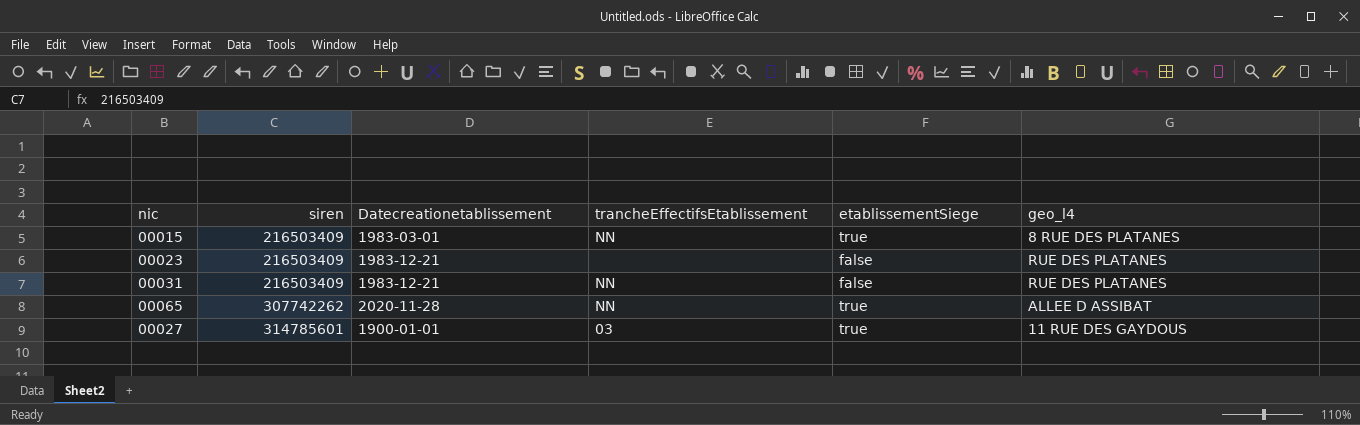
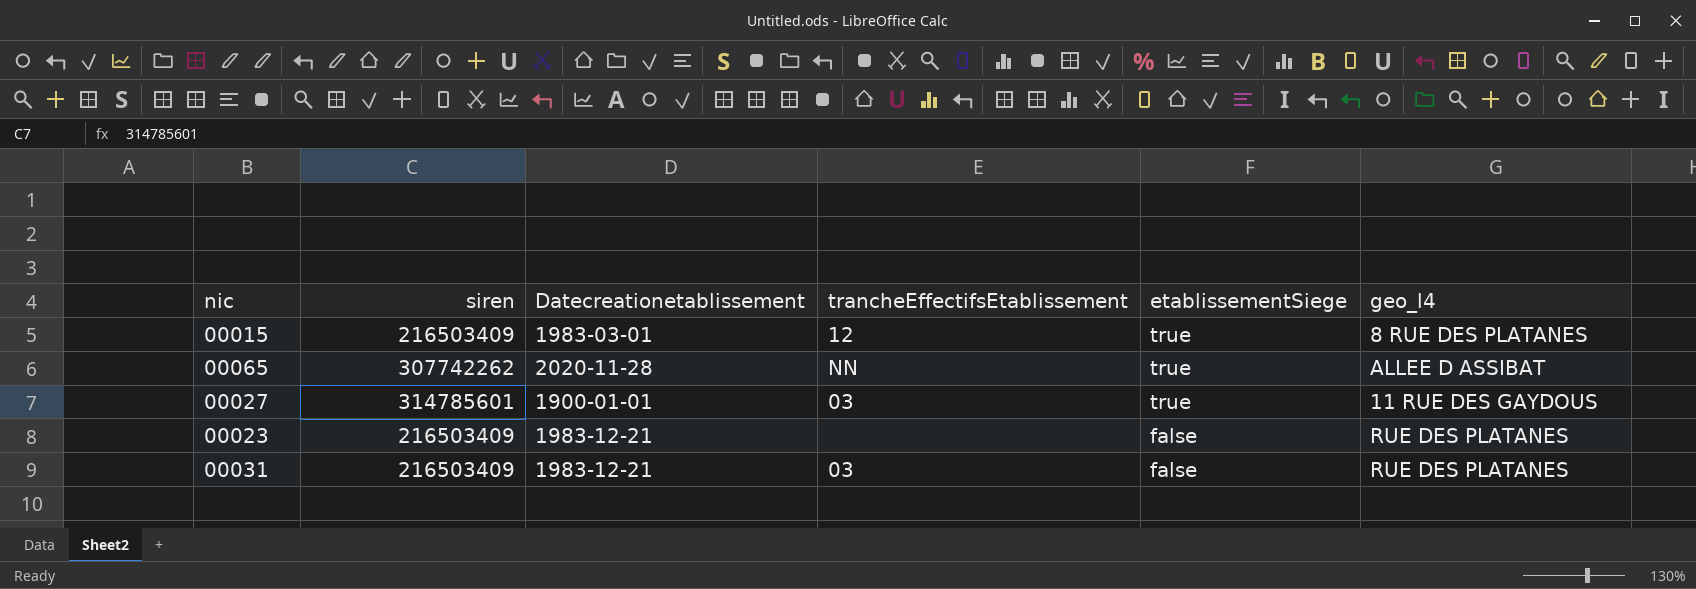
row order: siren ascending -> etablissementSiege descending
00015 | trancheEffectifsEtablissement: NN -> 12
00031 | trancheEffectifsEtablissement: NN -> 03

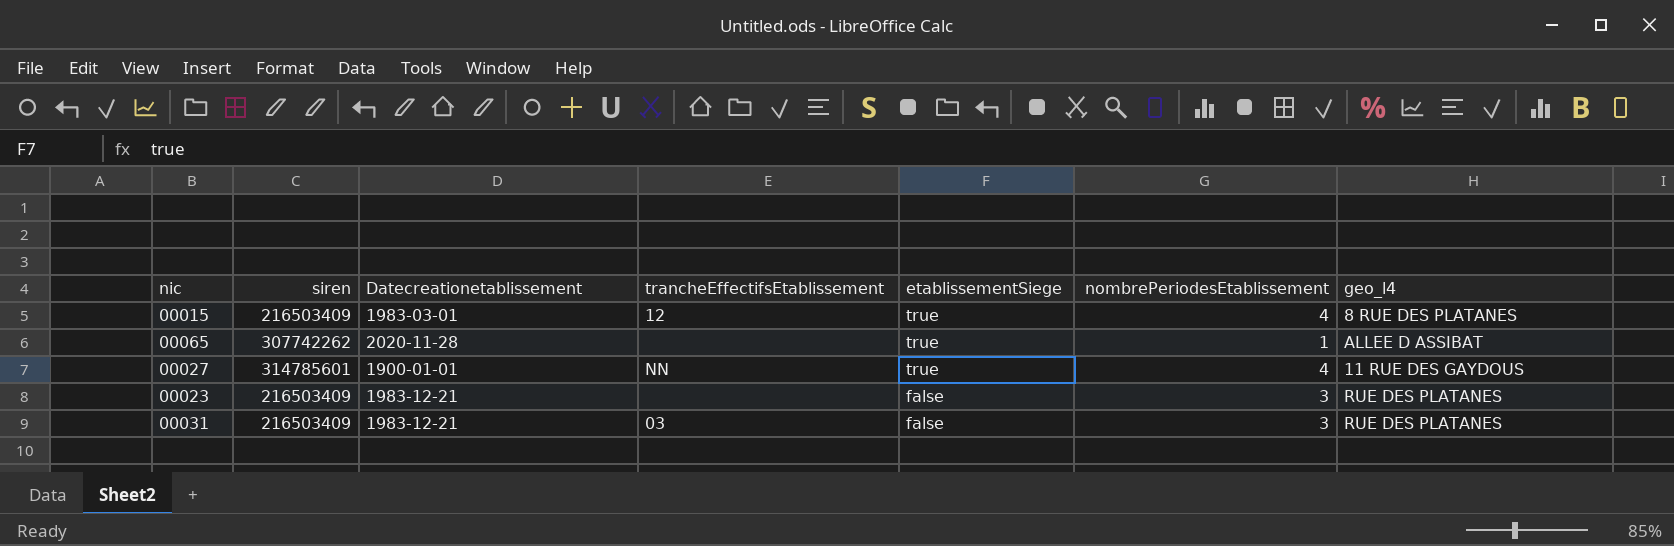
column nombrePeriodesEtablissement | position: none -> 6
00065 | trancheEffectifsEtablissement: NN -> none
00027 | trancheEffectifsEtablissement: 03 -> NN

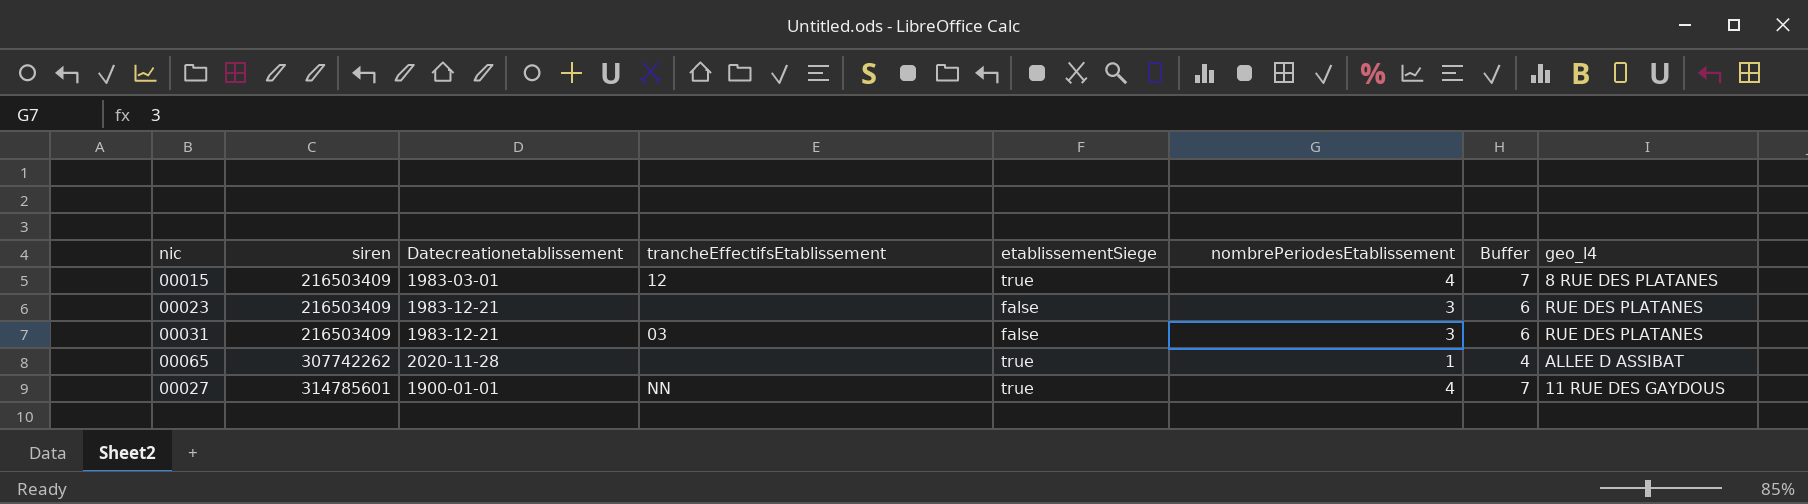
row order: etablissementSiege descending -> siren ascending
column Buffer | formula: none -> [nombrePeriodesEtablissement] + 3

